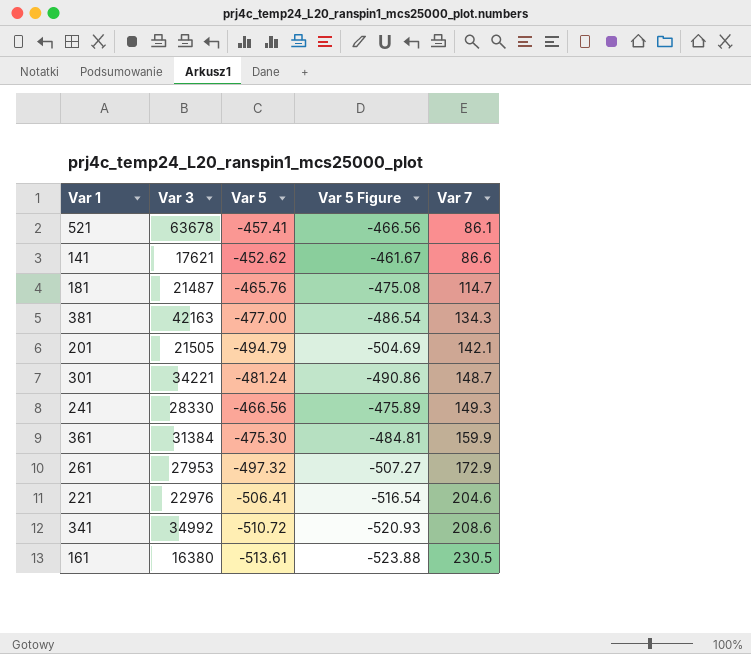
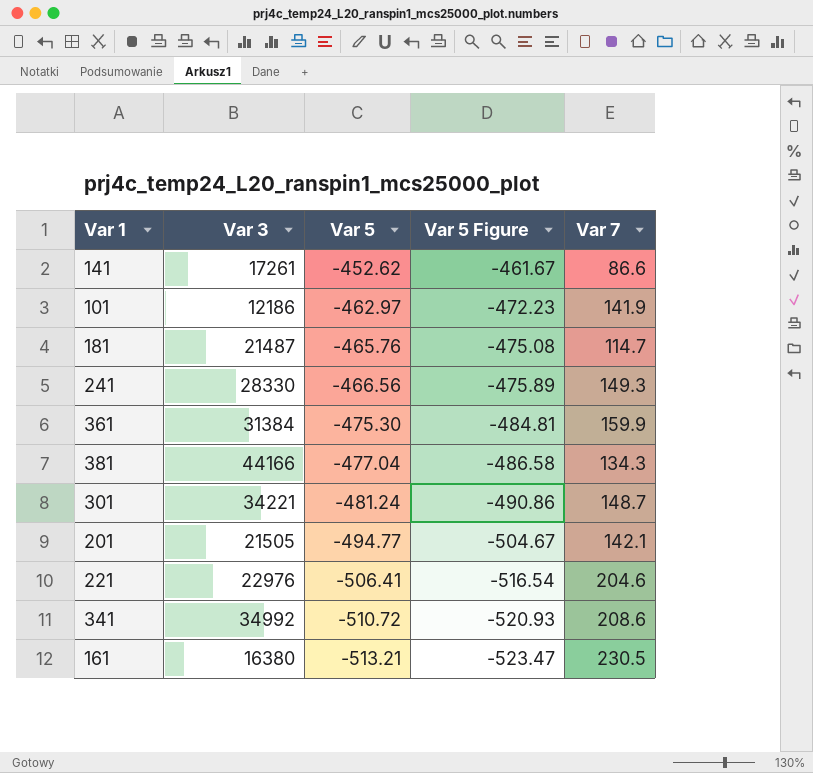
row order: Var 7 ascending -> Var 5 descending
row 521: 63678 | -457.41 | -466.56 | 86.1 -> none
row 261: 27953 | -497.32 | -507.27 | 172.9 -> none
141 | Var 3: 17621 -> 17261
row 101: none -> 12186 | -462.97 | -472.23 | 141.9
381 | Var 3: 42163 -> 44166
381 | Var 5: -477.00 -> -477.04
381 | Var 5 Figure: -486.54 -> -486.58
201 | Var 5: -494.79 -> -494.77
201 | Var 5 Figure: -504.69 -> -504.67
161 | Var 5: -513.61 -> -513.21
161 | Var 5 Figure: -523.88 -> -523.47

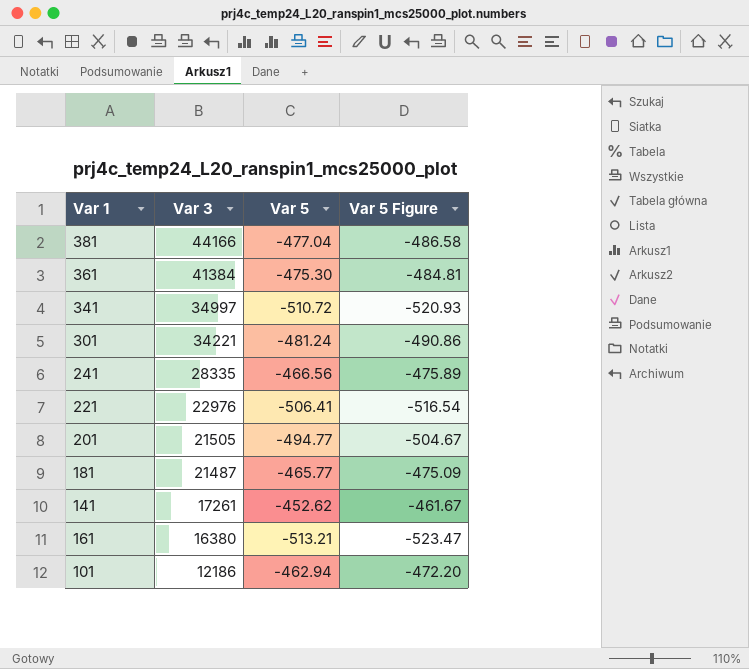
row order: Var 5 descending -> Var 3 descending
column Var 7 | position: 5 -> none
361 | Var 3: 31384 -> 41384
341 | Var 3: 34992 -> 34997
241 | Var 3: 28330 -> 28335
181 | Var 5: -465.76 -> -465.77
181 | Var 5 Figure: -475.08 -> -475.09
101 | Var 5: -462.97 -> -462.94
101 | Var 5 Figure: -472.23 -> -472.20

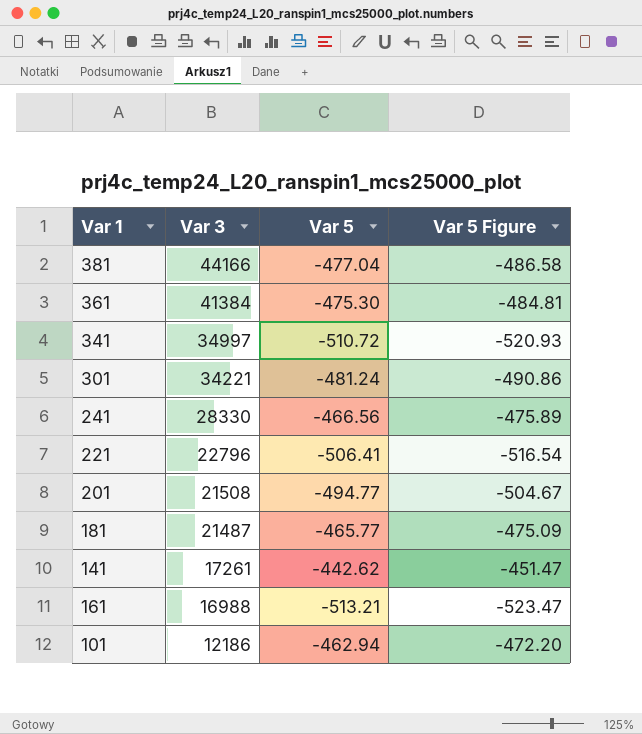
241 | Var 3: 28335 -> 28330
221 | Var 3: 22976 -> 22796
201 | Var 3: 21505 -> 21508
141 | Var 5: -452.62 -> -442.62
141 | Var 5 Figure: -461.67 -> -451.47
161 | Var 3: 16380 -> 16988

